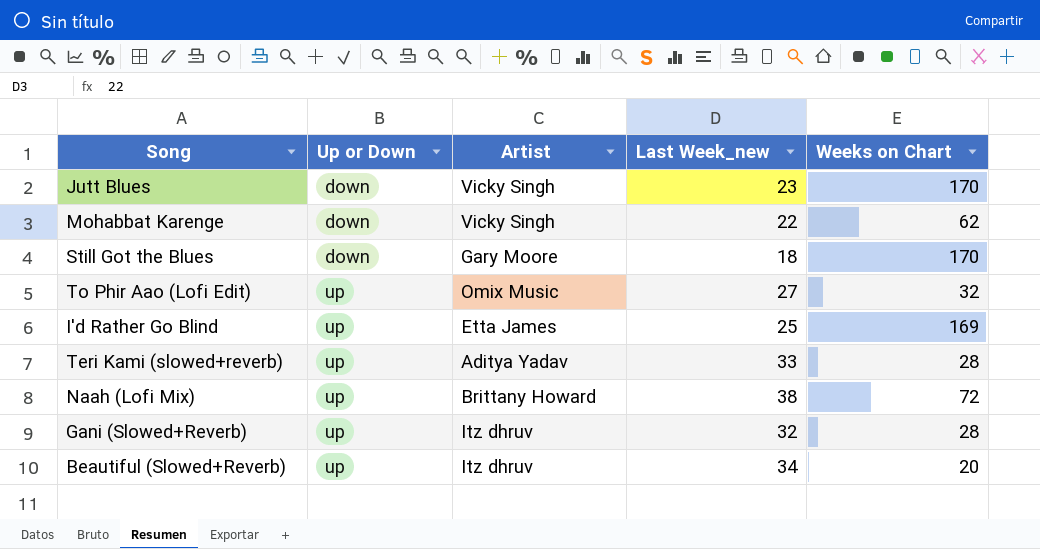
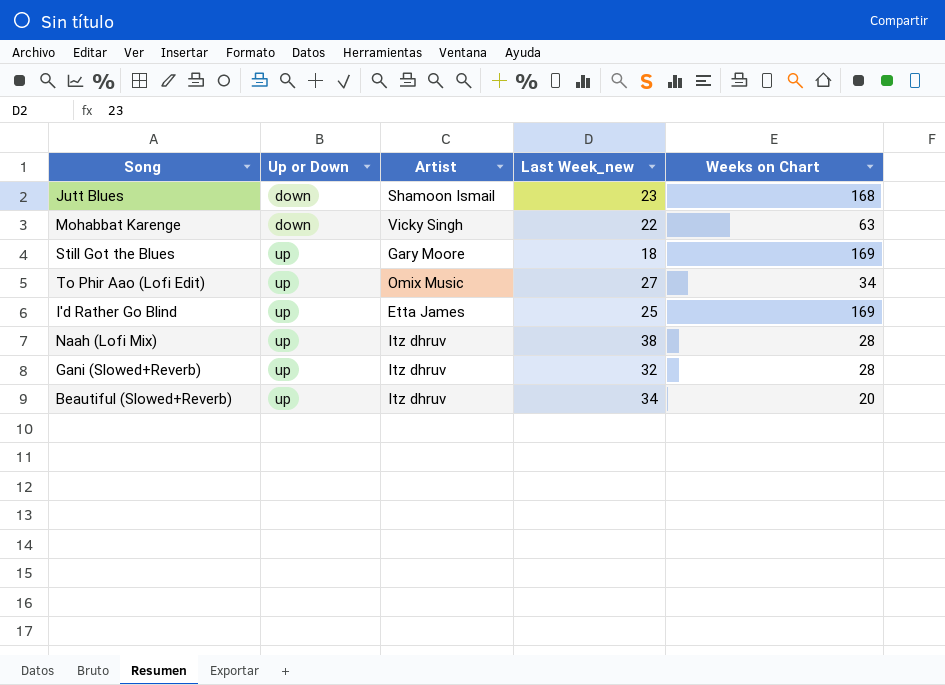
row Teri Kami (slowed+reverb): up | Aditya Yadav | 33 | 28 -> none
Jutt Blues | Artist: Vicky Singh -> Shamoon Ismail
Jutt Blues | Weeks on Chart: 170 -> 168
Mohabbat Karenge | Weeks on Chart: 62 -> 63
Still Got the Blues | Up or Down: down -> up
Still Got the Blues | Weeks on Chart: 170 -> 169
To Phir Aao (Lofi Edit) | Weeks on Chart: 32 -> 34
Naah (Lofi Mix) | Artist: Brittany Howard -> Itz dhruv
Naah (Lofi Mix) | Weeks on Chart: 72 -> 28

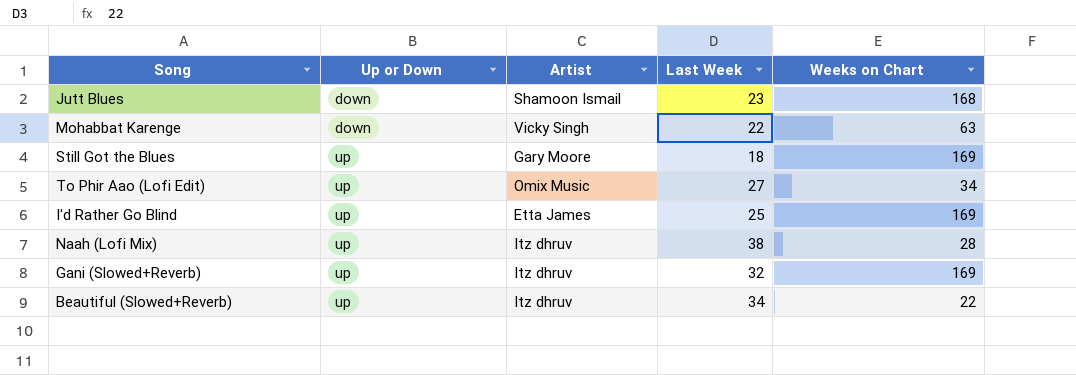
column name: Last Week_new -> Last Week
Gani (Slowed+Reverb) | Weeks on Chart: 28 -> 169
Beautiful (Slowed+Reverb) | Weeks on Chart: 20 -> 22

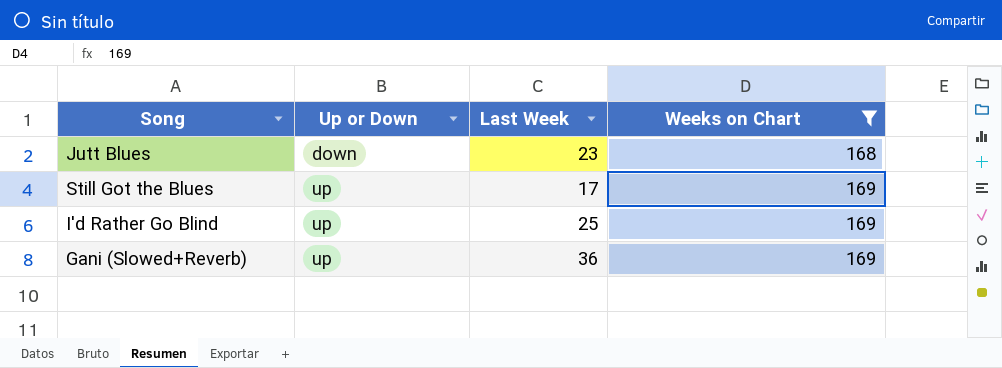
filter: none -> Weeks on Chart >= 168
column Artist | position: 3 -> none
Still Got the Blues | Last Week: 18 -> 17
Gani (Slowed+Reverb) | Last Week: 32 -> 36

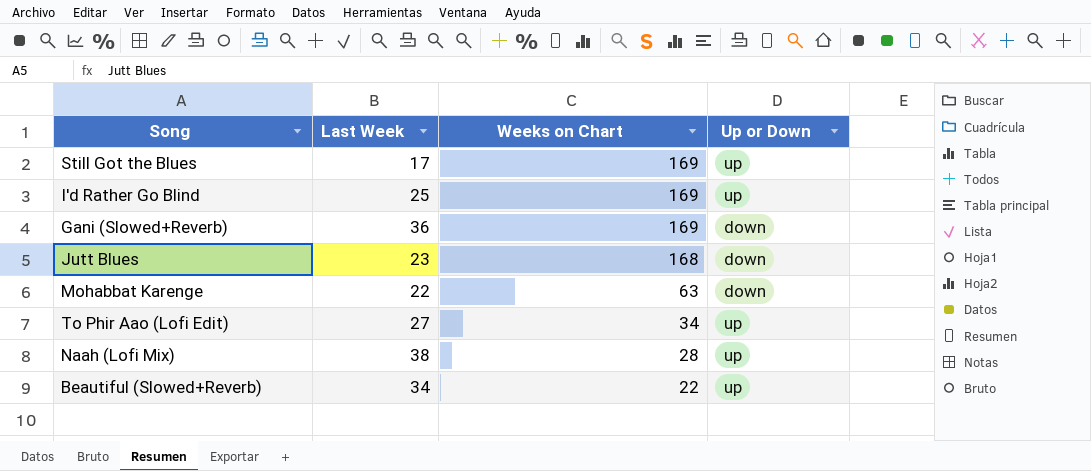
filter: Weeks on Chart >= 168 -> none
row order: Up or Down ascending -> Weeks on Chart descending
column Up or Down | position: 2 -> 4
Gani (Slowed+Reverb) | Up or Down: up -> down

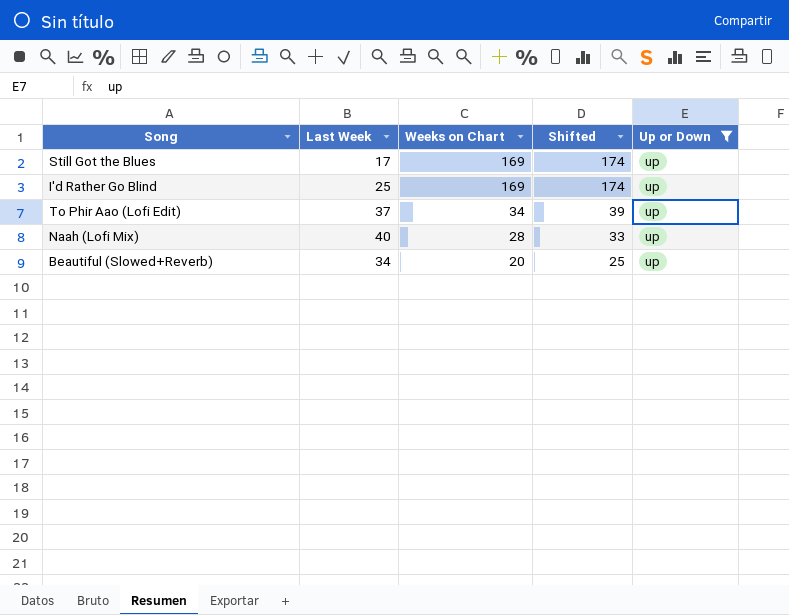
filter: none -> Up or Down = up
column Shifted | formula: none -> [Weeks on Chart] + 5
To Phir Aao (Lofi Edit) | Last Week: 27 -> 37
Naah (Lofi Mix) | Last Week: 38 -> 40
Beautiful (Slowed+Reverb) | Weeks on Chart: 22 -> 20

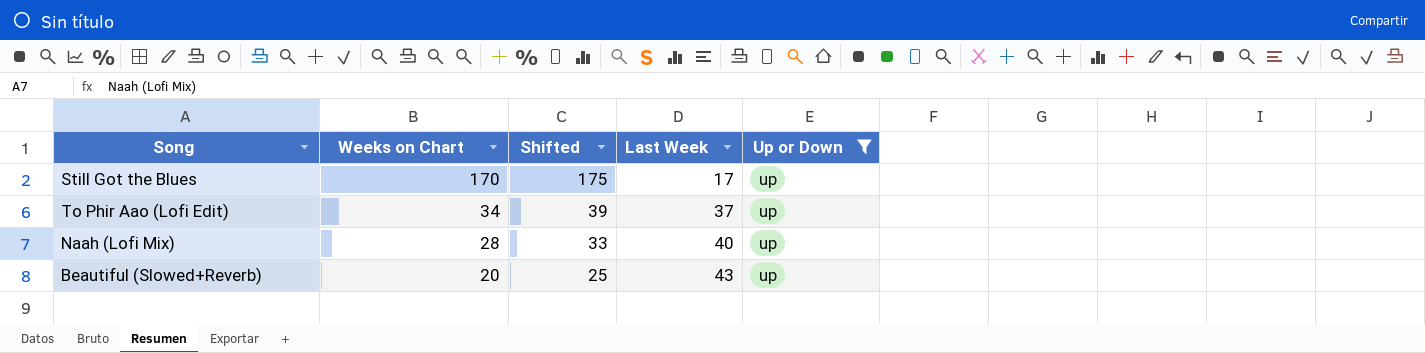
column Last Week | position: 2 -> 4
row I'd Rather Go Blind: 25 | 169 | 174 | up -> none
Still Got the Blues | Weeks on Chart: 169 -> 170
Still Got the Blues | Shifted: 174 -> 175
Beautiful (Slowed+Reverb) | Last Week: 34 -> 43

